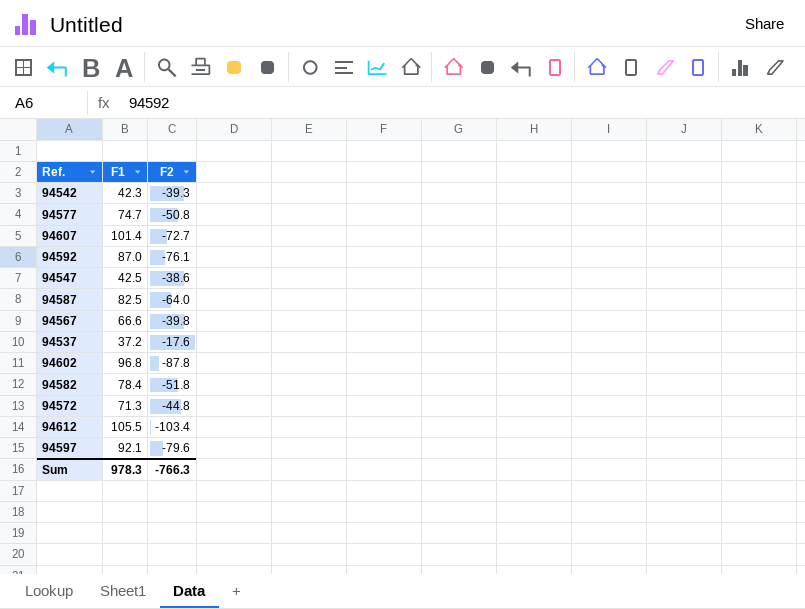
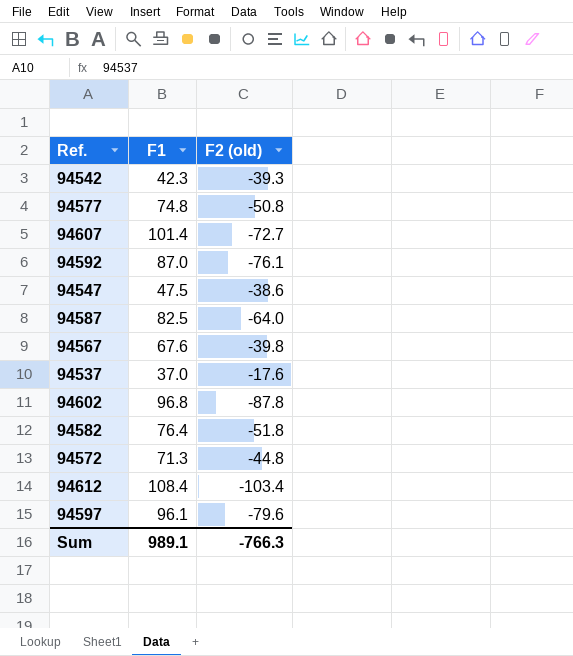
column name: F2 -> F2 (old)
94577 | F1: 74.7 -> 74.8
94547 | F1: 42.5 -> 47.5
94567 | F1: 66.6 -> 67.6
94537 | F1: 37.2 -> 37.0
94582 | F1: 78.4 -> 76.4
94612 | F1: 105.5 -> 108.4
94597 | F1: 92.1 -> 96.1
Sum | F1: 978.3 -> 989.1

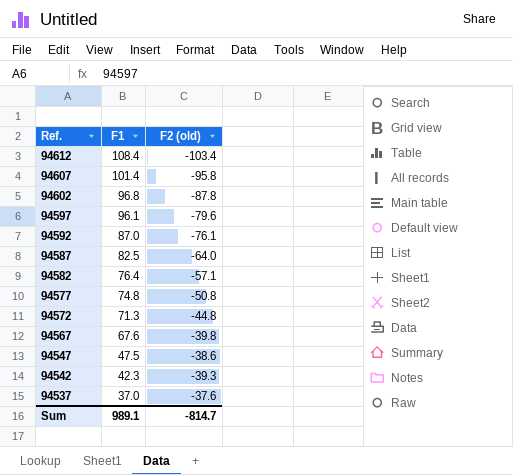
row order: none -> Ref. descending
94607 | F2 (old): -72.7 -> -95.8
94582 | F2 (old): -51.8 -> -57.1
94537 | F2 (old): -17.6 -> -37.6
Sum | F2 (old): -766.3 -> -814.7

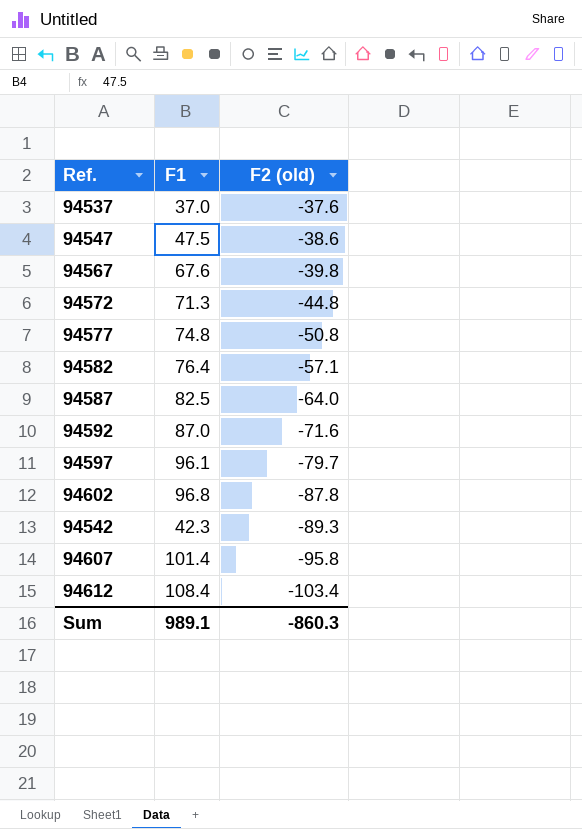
row order: Ref. descending -> F2 (old) descending
94592 | F2 (old): -76.1 -> -71.6
94597 | F2 (old): -79.6 -> -79.7
94542 | F2 (old): -39.3 -> -89.3
Sum | F2 (old): -814.7 -> -860.3

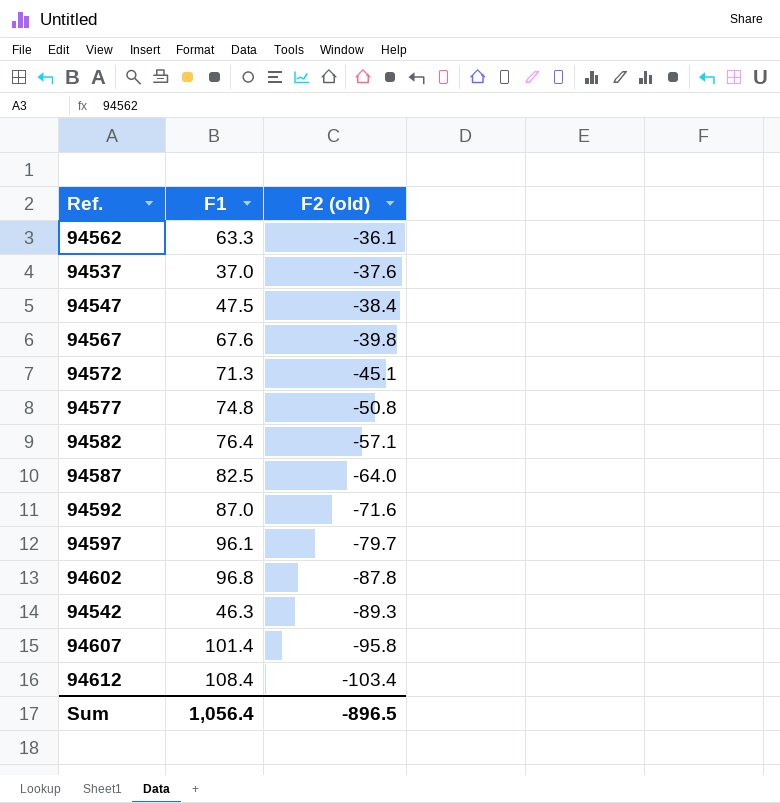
row 94562: none -> 63.3 | -36.1
94547 | F2 (old): -38.6 -> -38.4
94572 | F2 (old): -44.8 -> -45.1
94542 | F1: 42.3 -> 46.3
Sum | F1: 989.1 -> 1,056.4
Sum | F2 (old): -860.3 -> -896.5

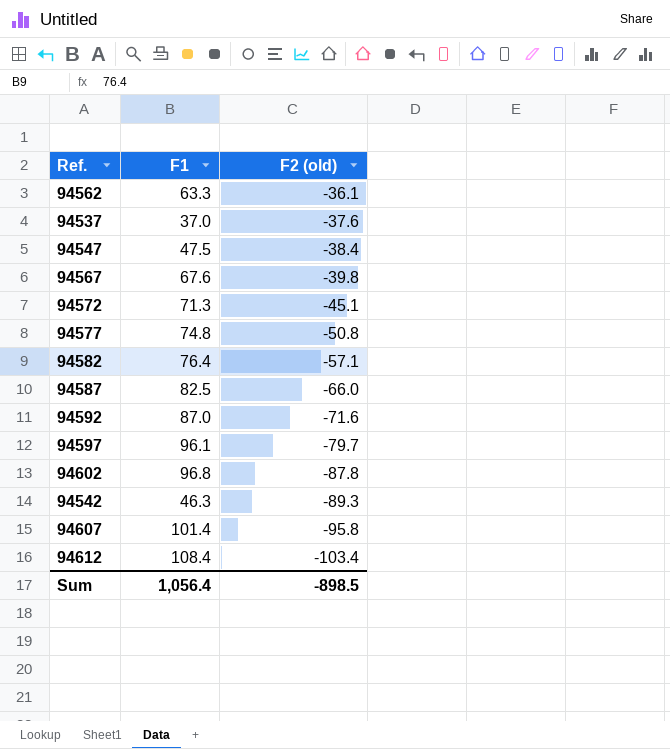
94587 | F2 (old): -64.0 -> -66.0
Sum | F2 (old): -896.5 -> -898.5

